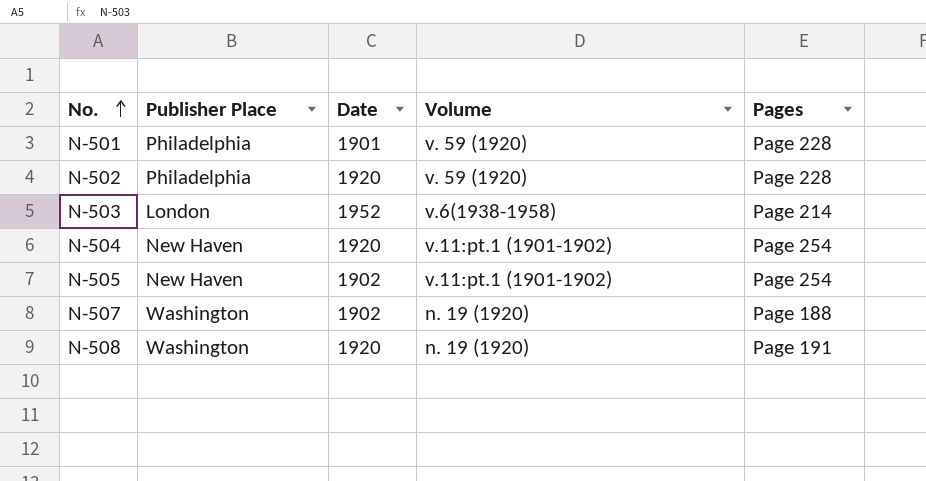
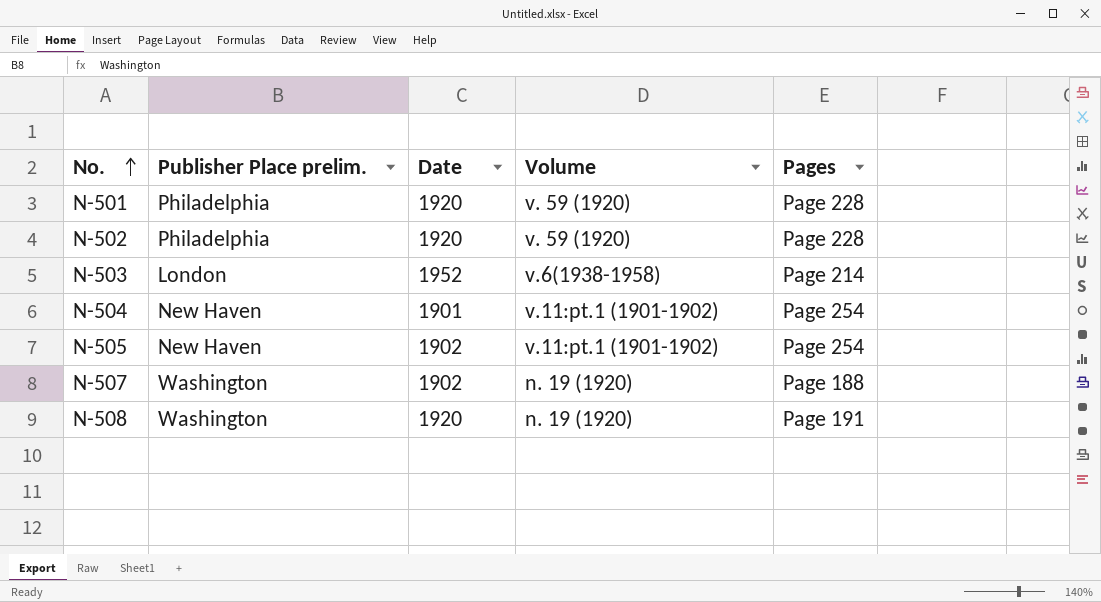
column name: Publisher Place -> Publisher Place prelim.
N-501 | Date: 1901 -> 1920
N-504 | Date: 1920 -> 1901

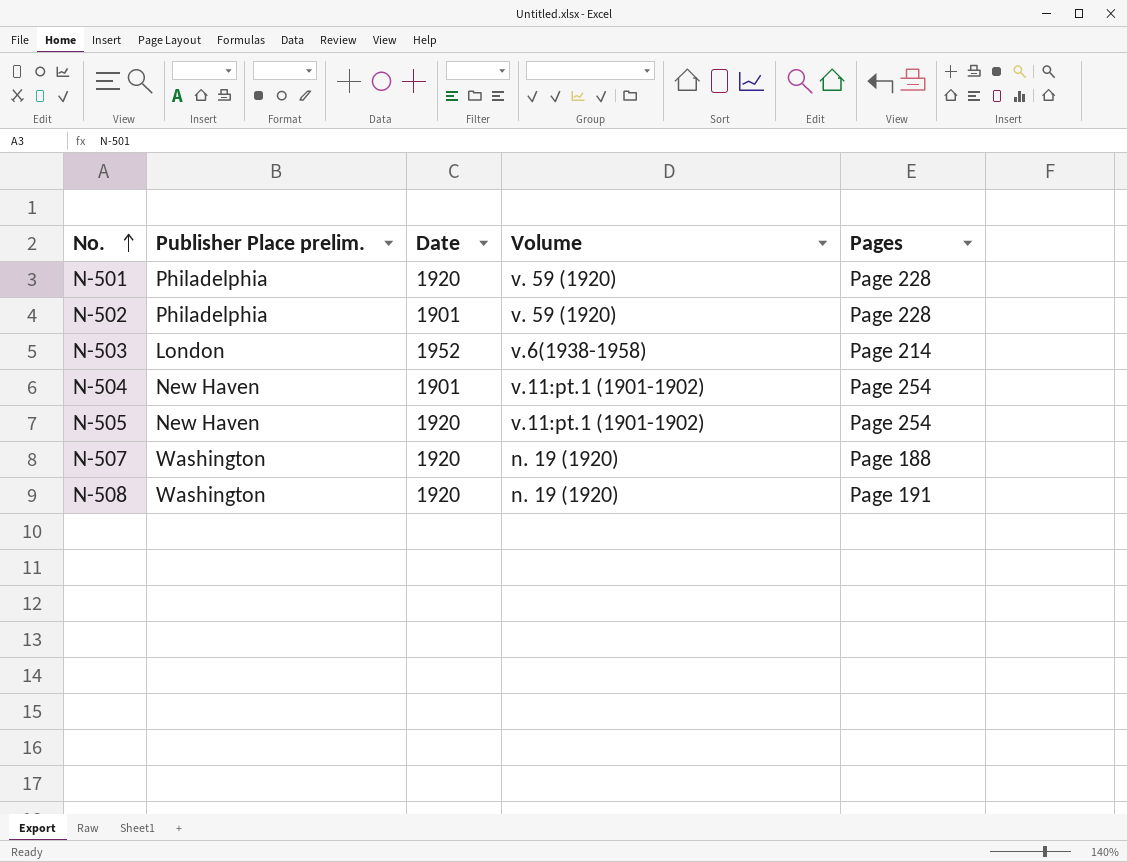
N-502 | Date: 1920 -> 1901
N-505 | Date: 1902 -> 1920
N-507 | Date: 1902 -> 1920

